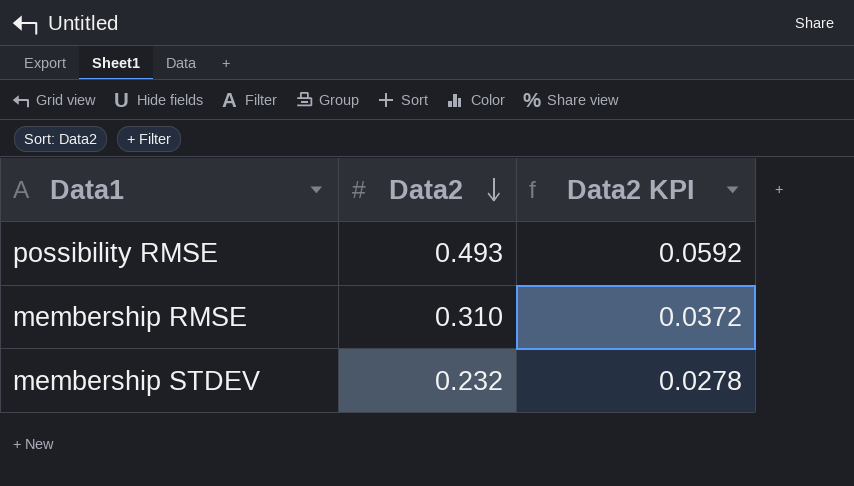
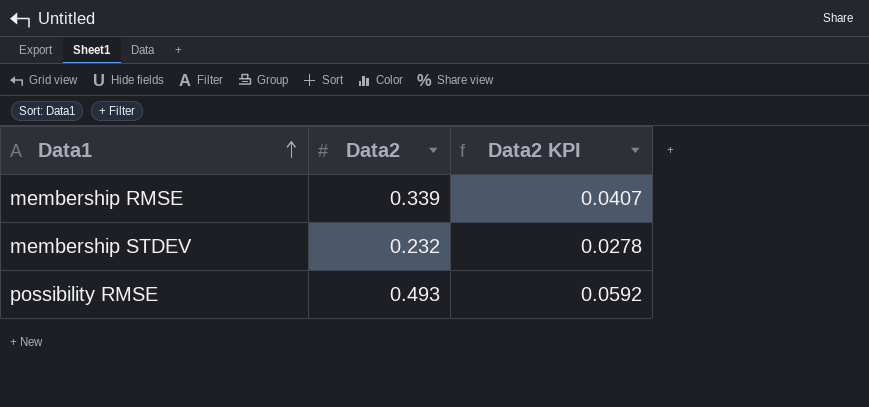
row order: Data2 descending -> Data1 ascending
membership RMSE | Data2: 0.310 -> 0.339
membership RMSE | Data2 KPI: 0.0372 -> 0.0407

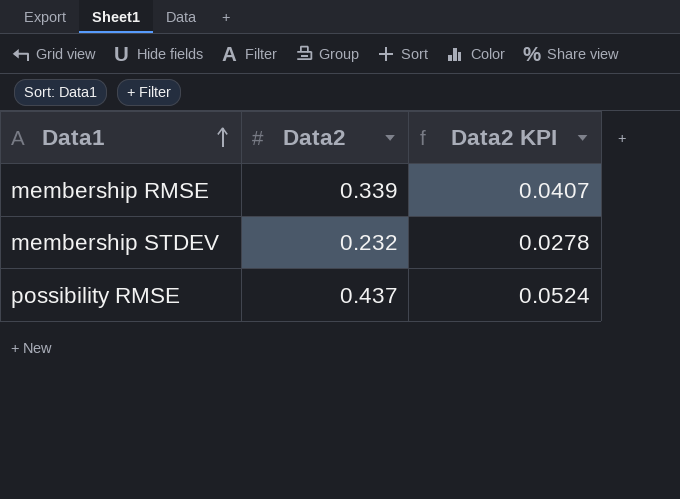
possibility RMSE | Data2: 0.493 -> 0.437
possibility RMSE | Data2 KPI: 0.0592 -> 0.0524

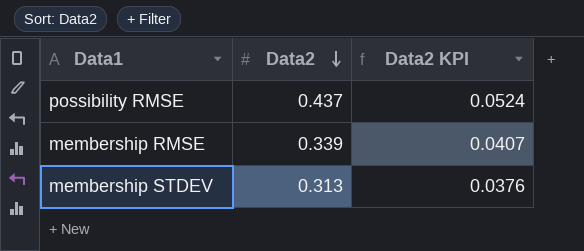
row order: Data1 ascending -> Data2 descending
membership STDEV | Data2: 0.232 -> 0.313
membership STDEV | Data2 KPI: 0.0278 -> 0.0376

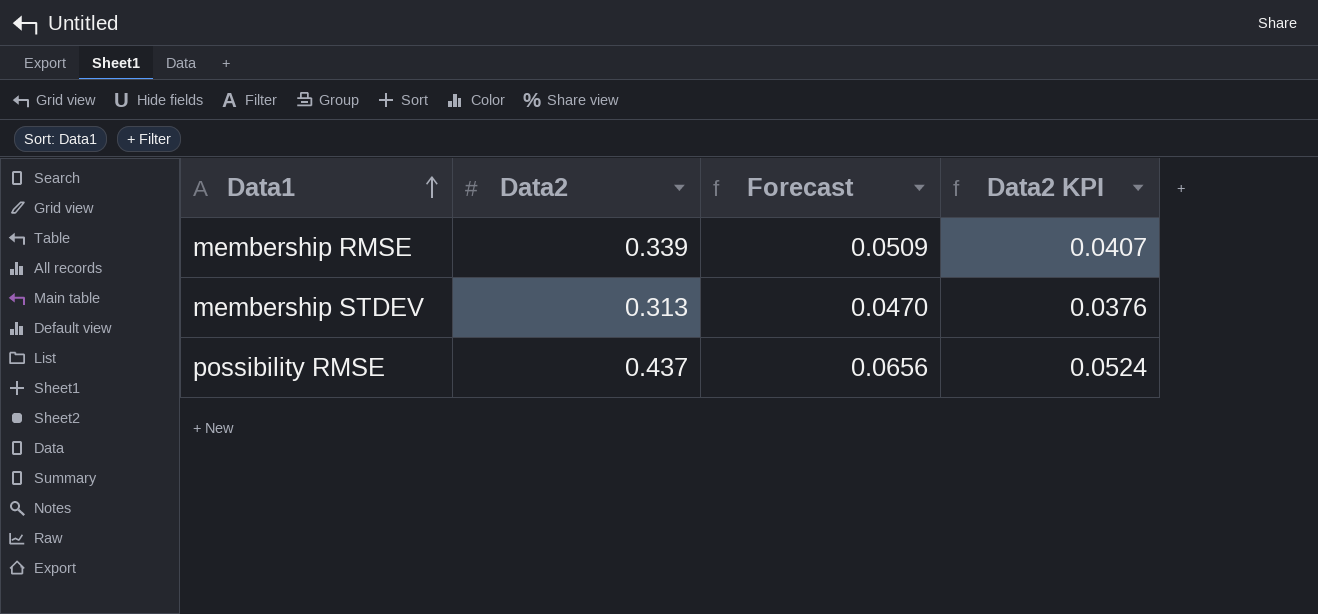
row order: Data2 descending -> Data1 ascending
column Forecast | formula: none -> [Data2] * 0.15

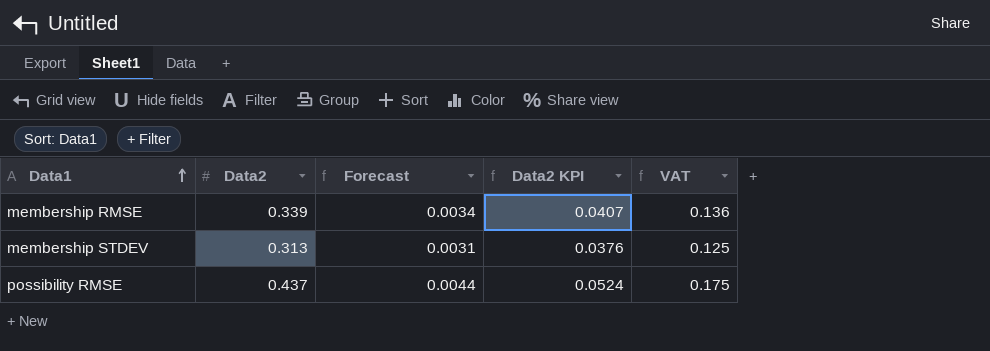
column Forecast | formula: [Data2] * 0.15 -> [Data2] * 0.01
column VAT | formula: none -> [Data2] * 0.4

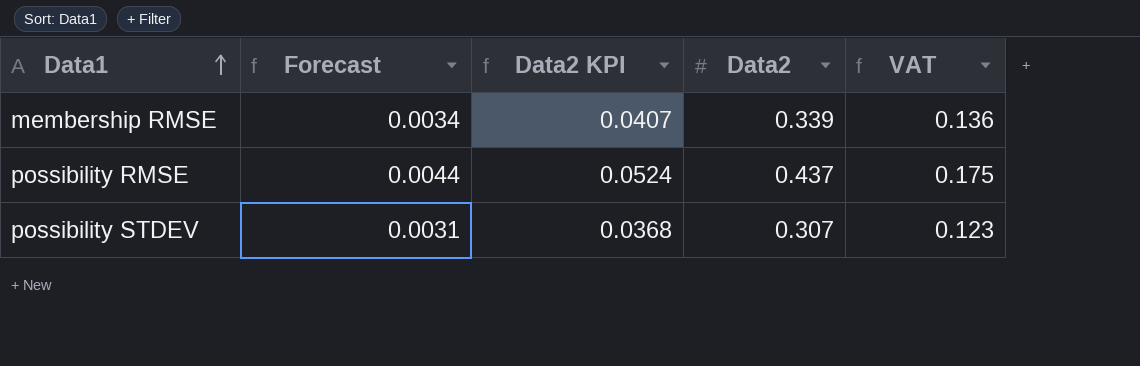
column Data2 | position: 2 -> 4
row membership STDEV: 0.313 | 0.0031 | 0.0376 | 0.125 -> none
row possibility STDEV: none -> 0.0031 | 0.0368 | 0.307 | 0.123

